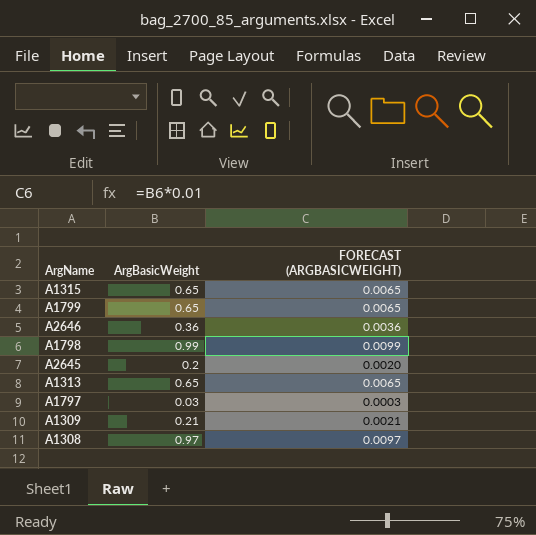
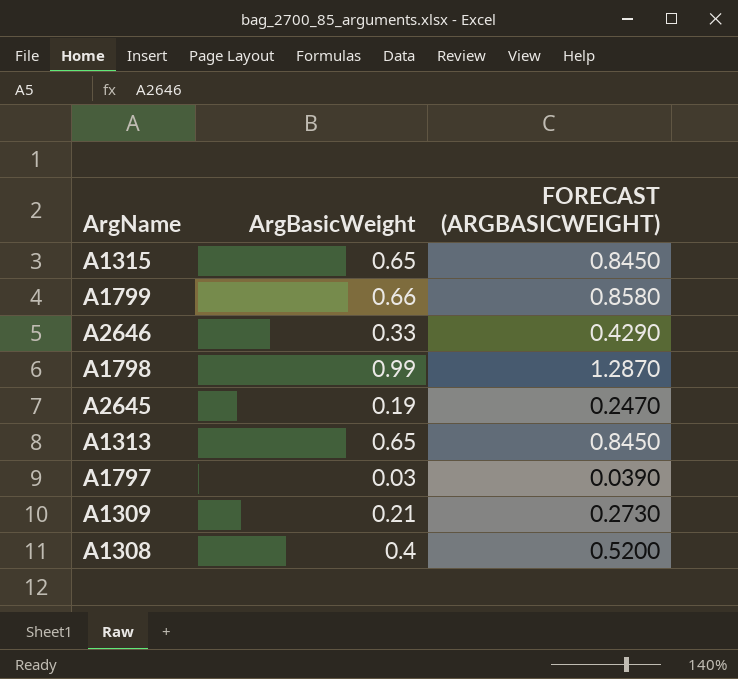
column FORECAST (ARGBASICWEIGHT) | formula: [ArgBasicWeight] * 0.01 -> [ArgBasicWeight] * 1.3
A1799 | ArgBasicWeight: 0.65 -> 0.66
A2646 | ArgBasicWeight: 0.36 -> 0.33
A2645 | ArgBasicWeight: 0.2 -> 0.19
A1308 | ArgBasicWeight: 0.97 -> 0.4

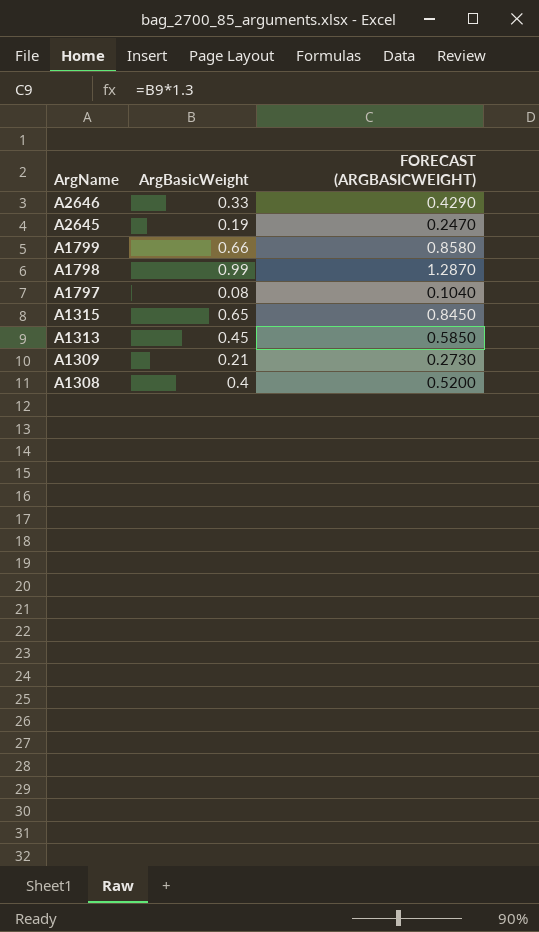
row order: none -> ArgName descending
A1797 | ArgBasicWeight: 0.03 -> 0.08
A1797 | FORECAST (ARGBASICWEIGHT): 0.0390 -> 0.1040
A1313 | ArgBasicWeight: 0.65 -> 0.45
A1313 | FORECAST (ARGBASICWEIGHT): 0.8450 -> 0.5850

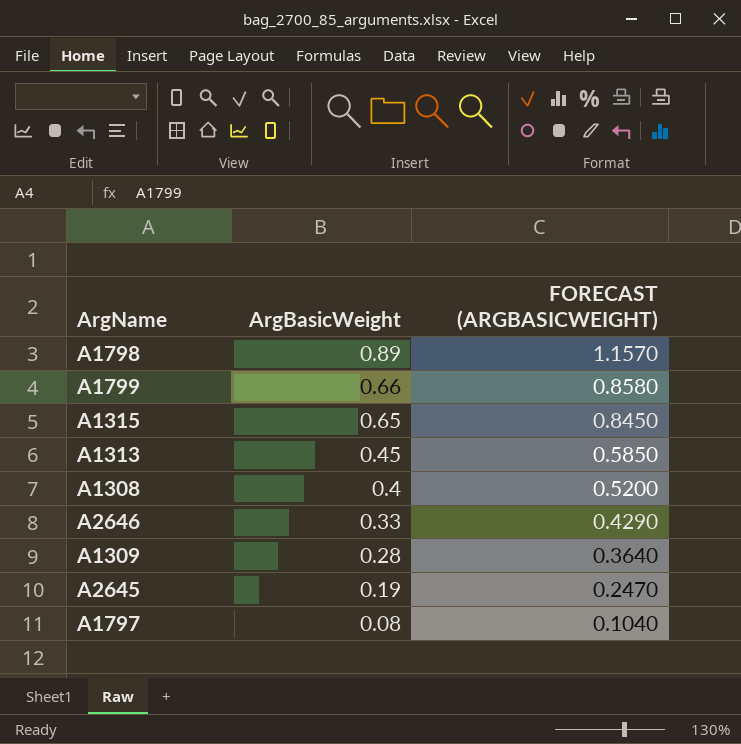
row order: ArgName descending -> ArgBasicWeight descending
A1798 | ArgBasicWeight: 0.99 -> 0.89
A1798 | FORECAST (ARGBASICWEIGHT): 1.2870 -> 1.1570
A1309 | ArgBasicWeight: 0.21 -> 0.28
A1309 | FORECAST (ARGBASICWEIGHT): 0.2730 -> 0.3640

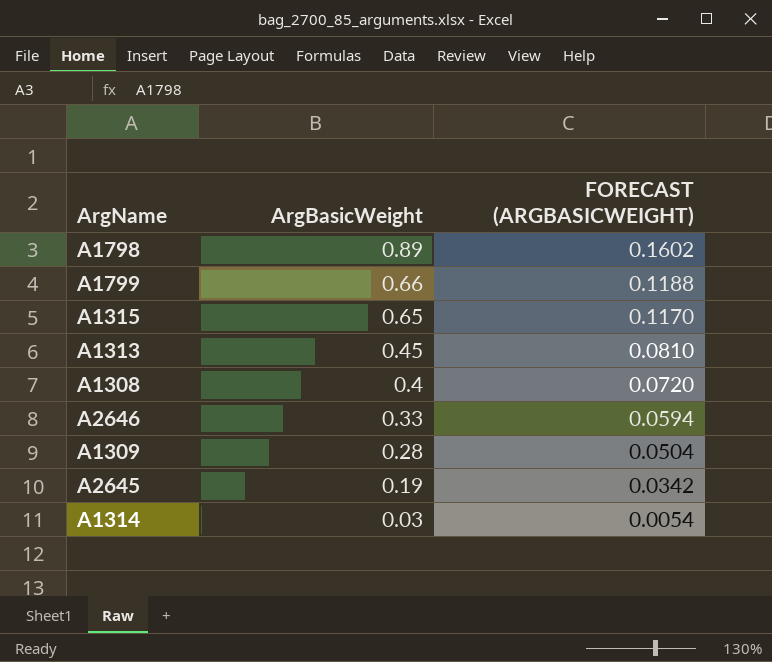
column FORECAST (ARGBASICWEIGHT) | formula: [ArgBasicWeight] * 1.3 -> [ArgBasicWeight] * 0.18
row A1797: 0.08 | 0.1040 -> none
row A1314: none -> 0.03 | 0.0054

